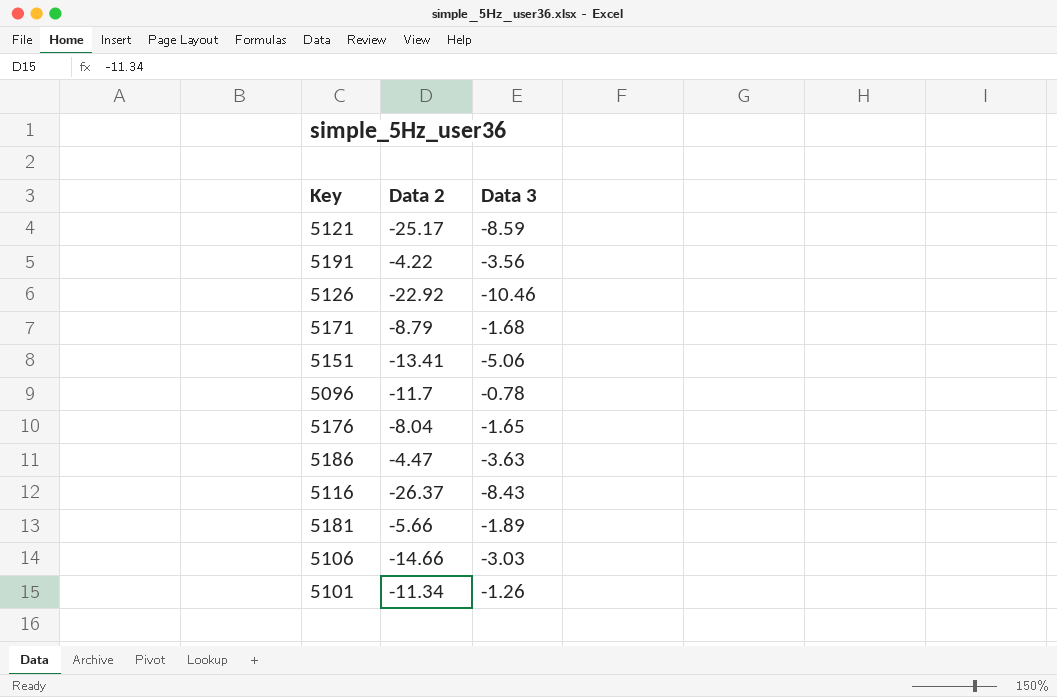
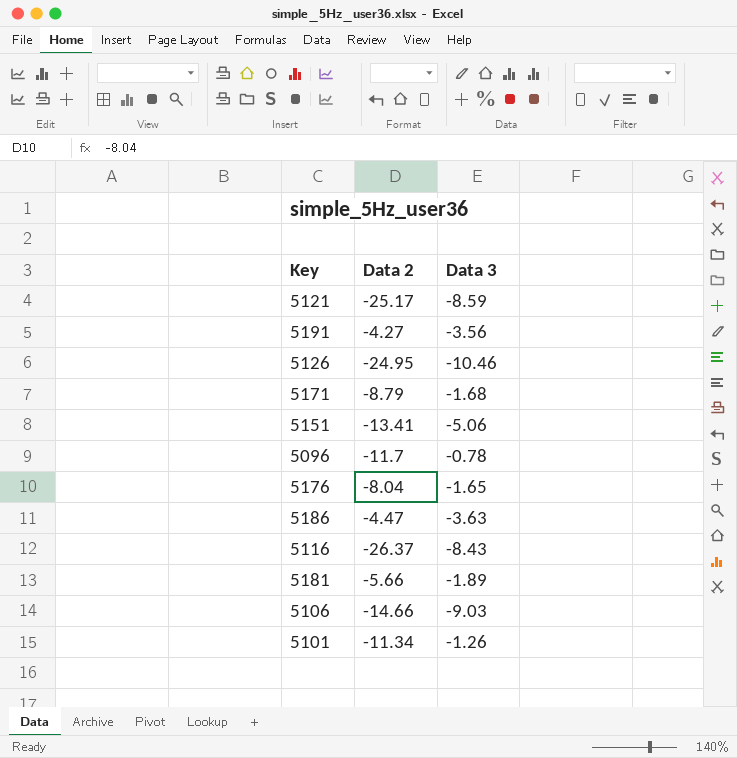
5191 | Data 2: -4.22 -> -4.27
5126 | Data 2: -22.92 -> -24.95
5106 | Data 3: -3.03 -> -9.03

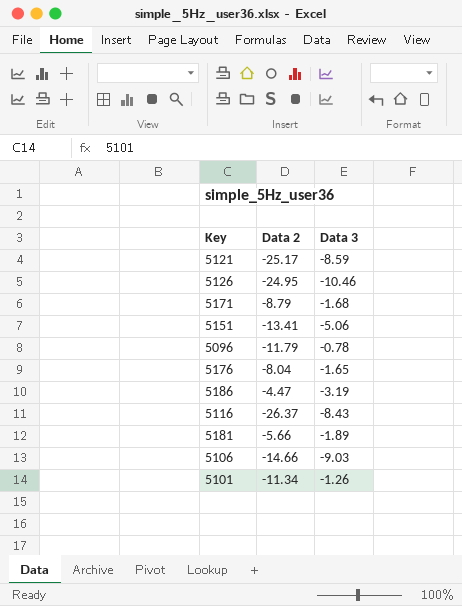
row 5191: -4.27 | -3.56 -> none
5096 | Data 2: -11.7 -> -11.79
5186 | Data 3: -3.63 -> -3.19

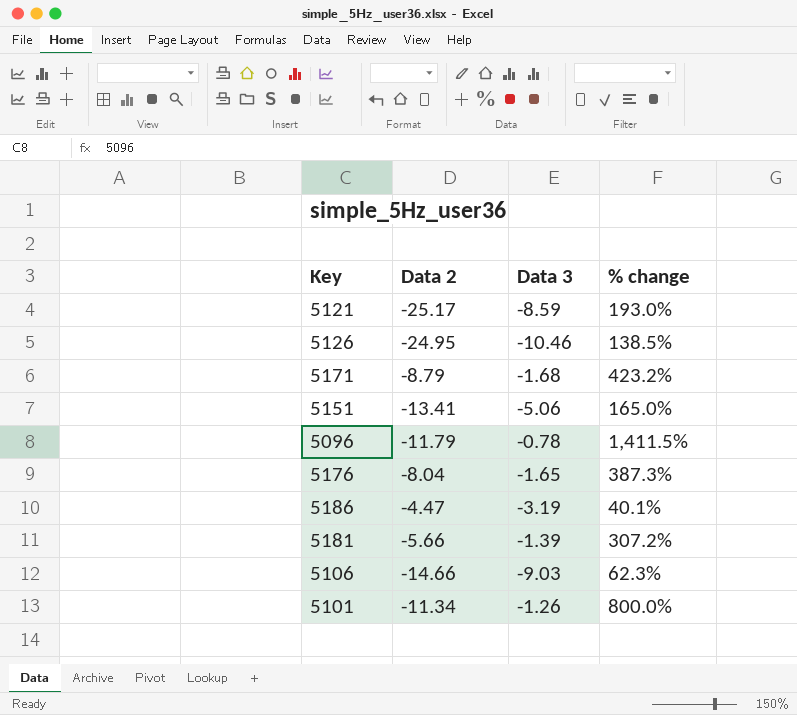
column % change | formula: none -> ([Data 2] - [Data 3]) / [Data 3]
row 5116: -26.37 | -8.43 -> none
5181 | Data 3: -1.89 -> -1.39

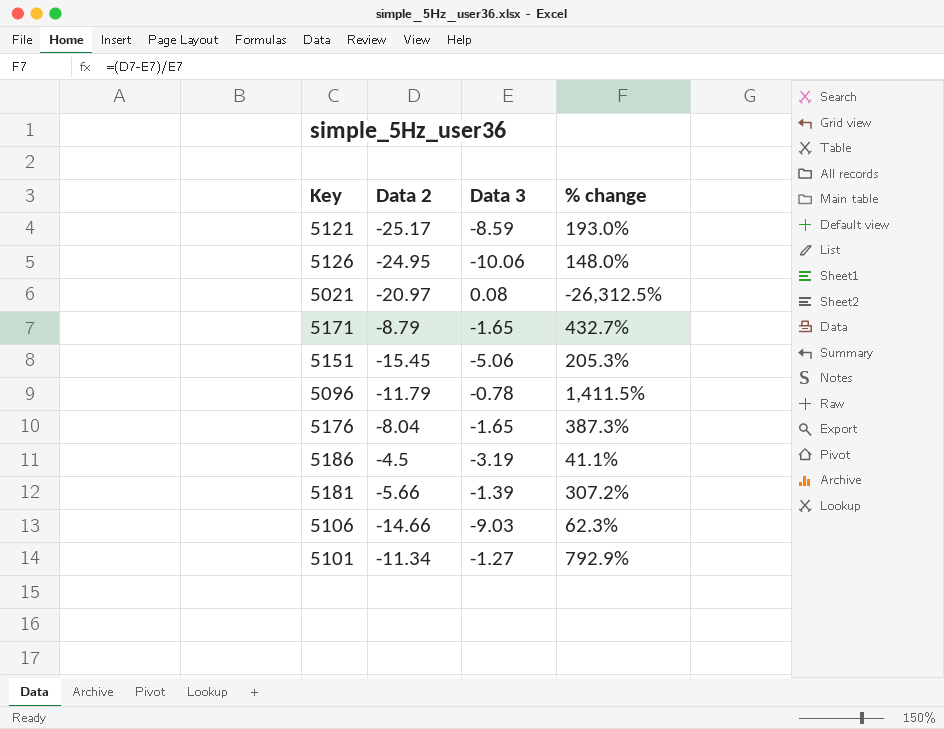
5126 | Data 3: -10.46 -> -10.06
5126 | % change: 138.5% -> 148.0%
row 5021: none -> -20.97 | 0.08 | -26,312.5%
5171 | Data 3: -1.68 -> -1.65
5171 | % change: 423.2% -> 432.7%
5151 | Data 2: -13.41 -> -15.45
5151 | % change: 165.0% -> 205.3%
5186 | Data 2: -4.47 -> -4.5
5186 | % change: 40.1% -> 41.1%
5101 | Data 3: -1.26 -> -1.27
5101 | % change: 800.0% -> 792.9%

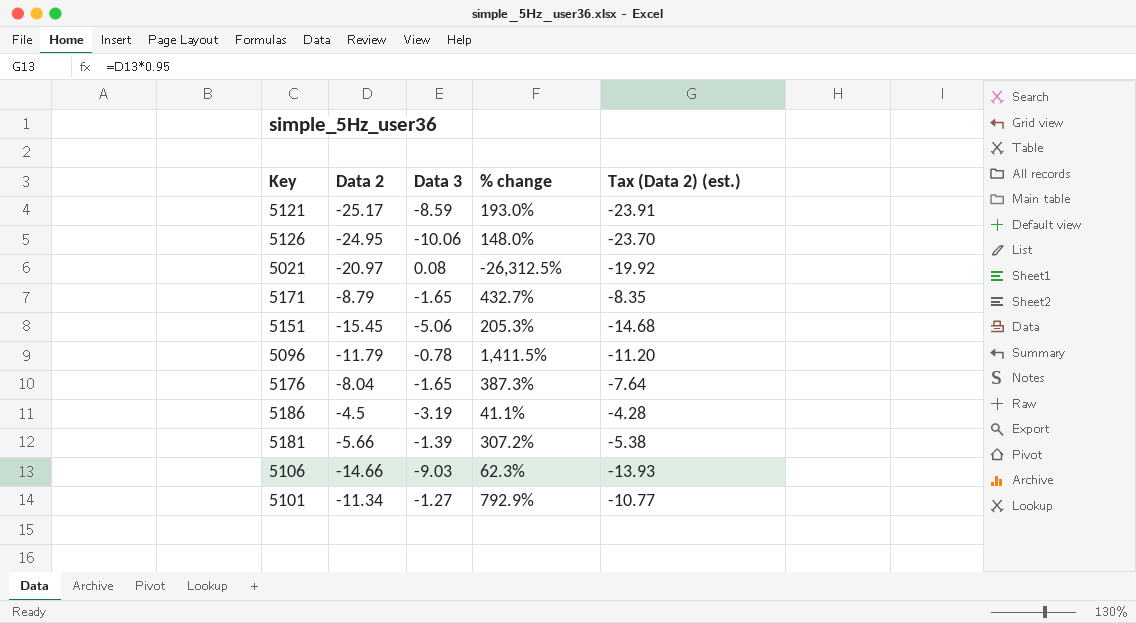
column Tax (Data 2) (est.) | formula: none -> [Data 2] * 0.95

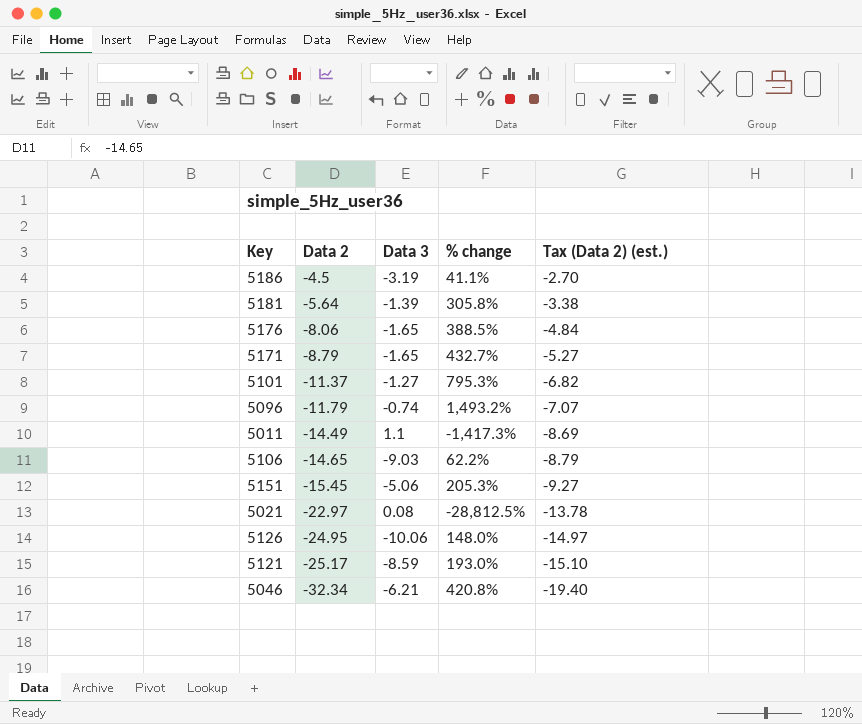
row order: none -> Data 2 descending
column Tax (Data 2) (est.) | formula: [Data 2] * 0.95 -> [Data 2] * 0.6
5181 | Data 2: -5.66 -> -5.64
5181 | % change: 307.2% -> 305.8%
5176 | Data 2: -8.04 -> -8.06
5176 | % change: 387.3% -> 388.5%
5101 | Data 2: -11.34 -> -11.37
5101 | % change: 792.9% -> 795.3%
5096 | Data 3: -0.78 -> -0.74
5096 | % change: 1,411.5% -> 1,493.2%
row 5011: none -> -14.49 | 1.1 | -1,417.3% | -8.69
5106 | Data 2: -14.66 -> -14.65
5106 | % change: 62.3% -> 62.2%
5021 | Data 2: -20.97 -> -22.97
5021 | % change: -26,312.5% -> -28,812.5%
row 5046: none -> -32.34 | -6.21 | 420.8% | -19.40

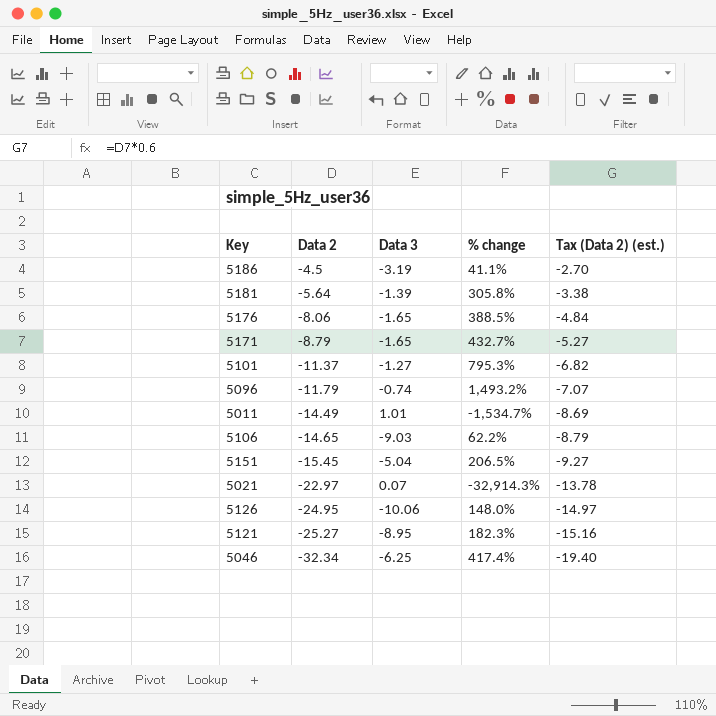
5011 | Data 3: 1.1 -> 1.01
5011 | % change: -1,417.3% -> -1,534.7%
5151 | Data 3: -5.06 -> -5.04
5151 | % change: 205.3% -> 206.5%
5021 | Data 3: 0.08 -> 0.07
5021 | % change: -28,812.5% -> -32,914.3%
5121 | Data 2: -25.17 -> -25.27
5121 | Data 3: -8.59 -> -8.95
5121 | % change: 193.0% -> 182.3%
5121 | Tax (Data 2) (est.): -15.10 -> -15.16
5046 | Data 3: -6.21 -> -6.25
5046 | % change: 420.8% -> 417.4%

